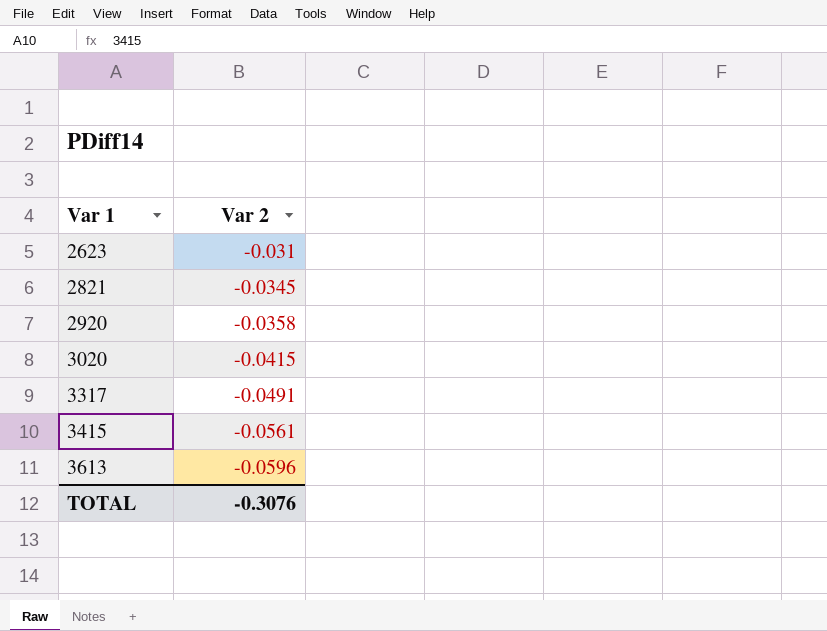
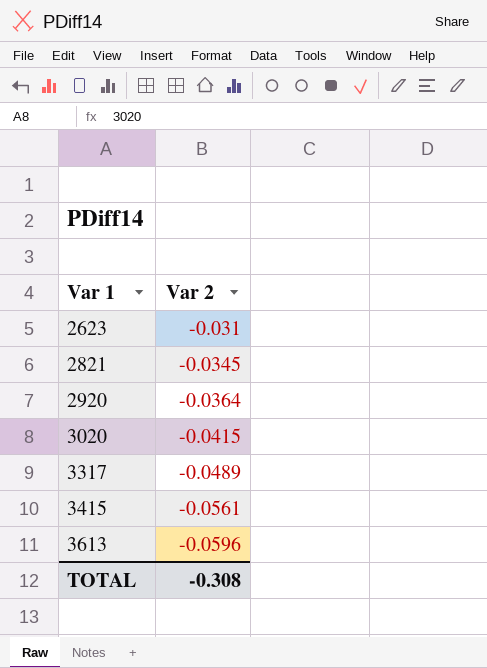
2920 | Var 2: -0.0358 -> -0.0364
3317 | Var 2: -0.0491 -> -0.0489
TOTAL | Var 2: -0.3076 -> -0.308

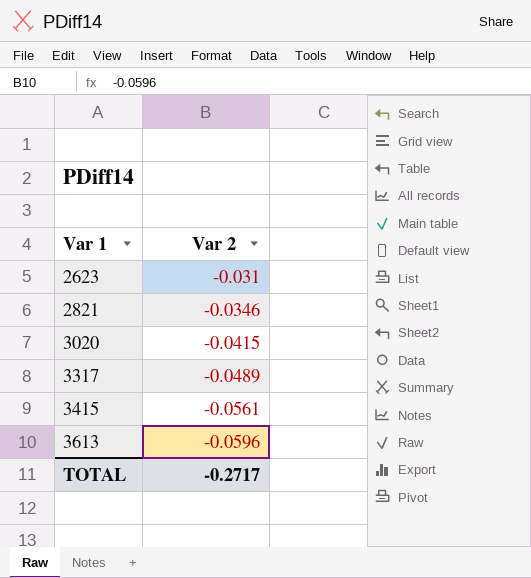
row 2920: -0.0364 -> none
2821 | Var 2: -0.0345 -> -0.0346
TOTAL | Var 2: -0.308 -> -0.2717

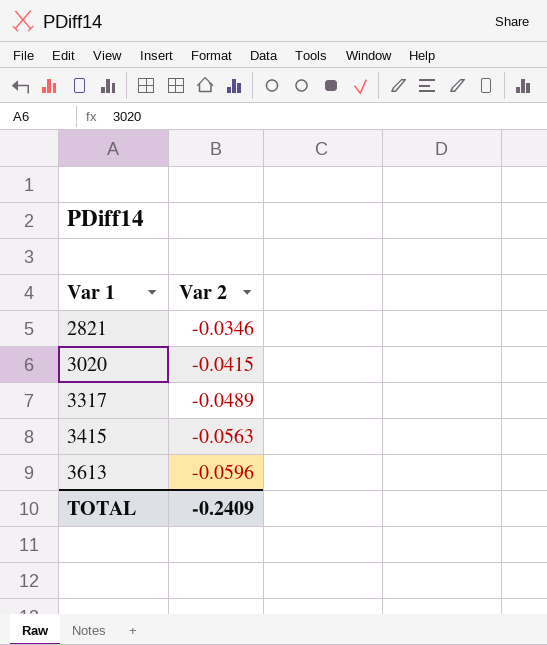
row 2623: -0.031 -> none
3415 | Var 2: -0.0561 -> -0.0563
TOTAL | Var 2: -0.2717 -> -0.2409

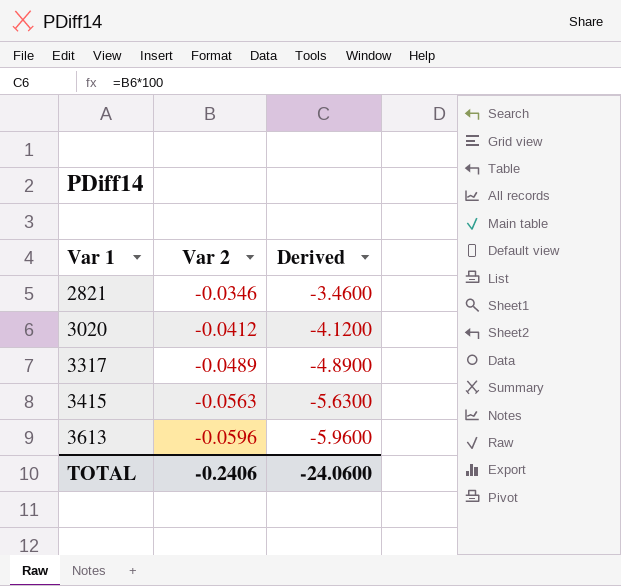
column Derived | formula: none -> [Var 2] * 100
3020 | Var 2: -0.0415 -> -0.0412
TOTAL | Var 2: -0.2409 -> -0.2406

